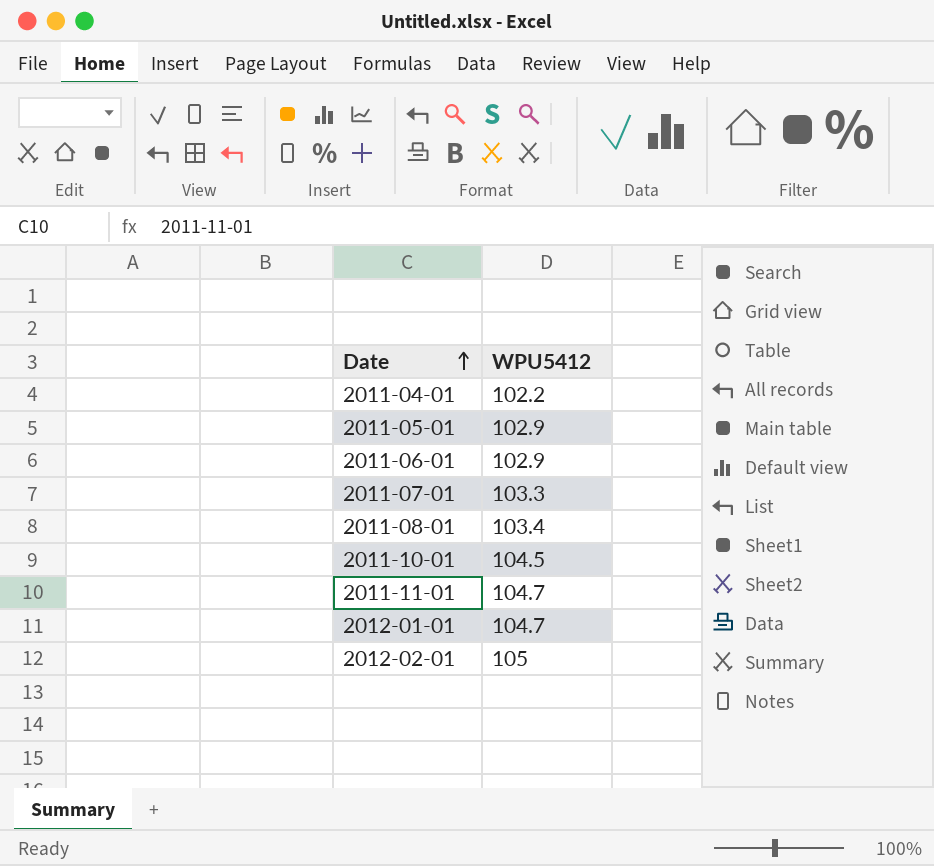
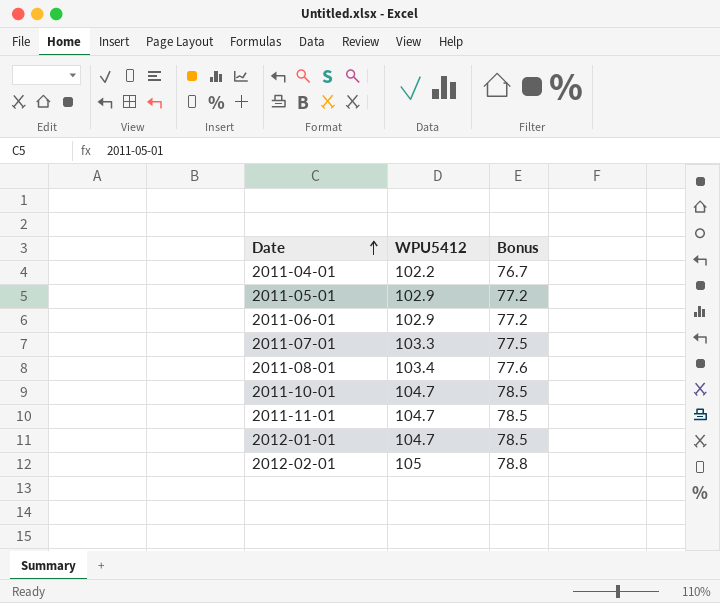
column Bonus | formula: none -> [WPU5412] * 0.75
2011-10-01 | WPU5412: 104.5 -> 104.7

